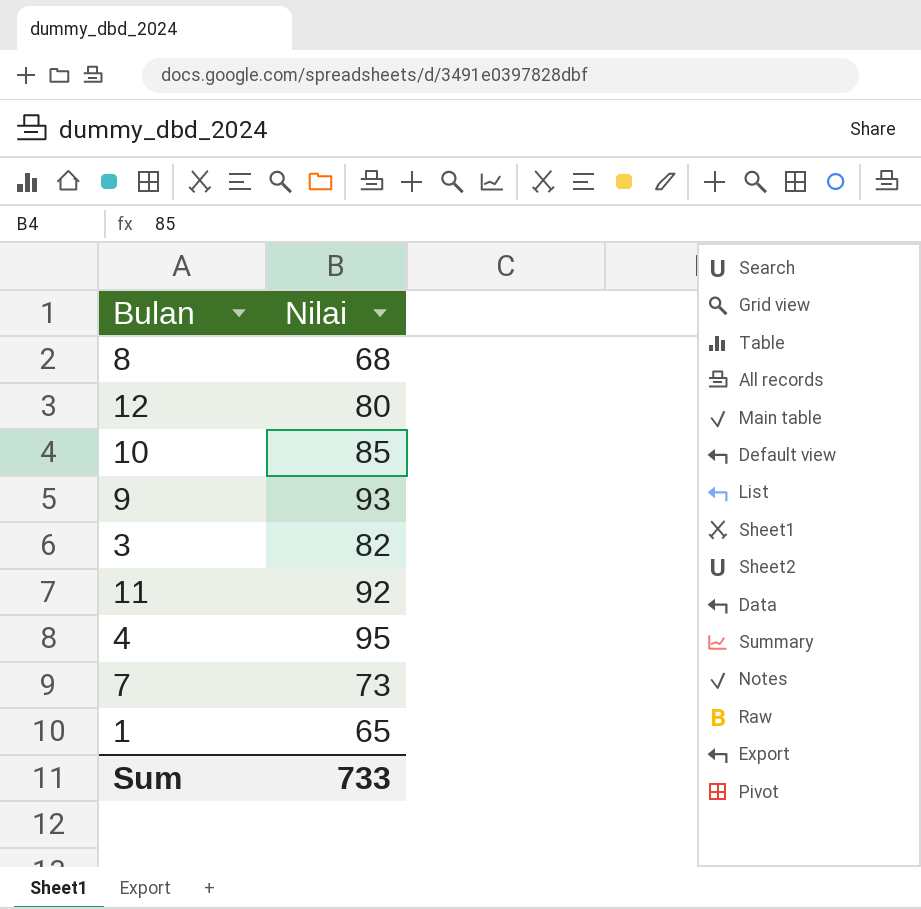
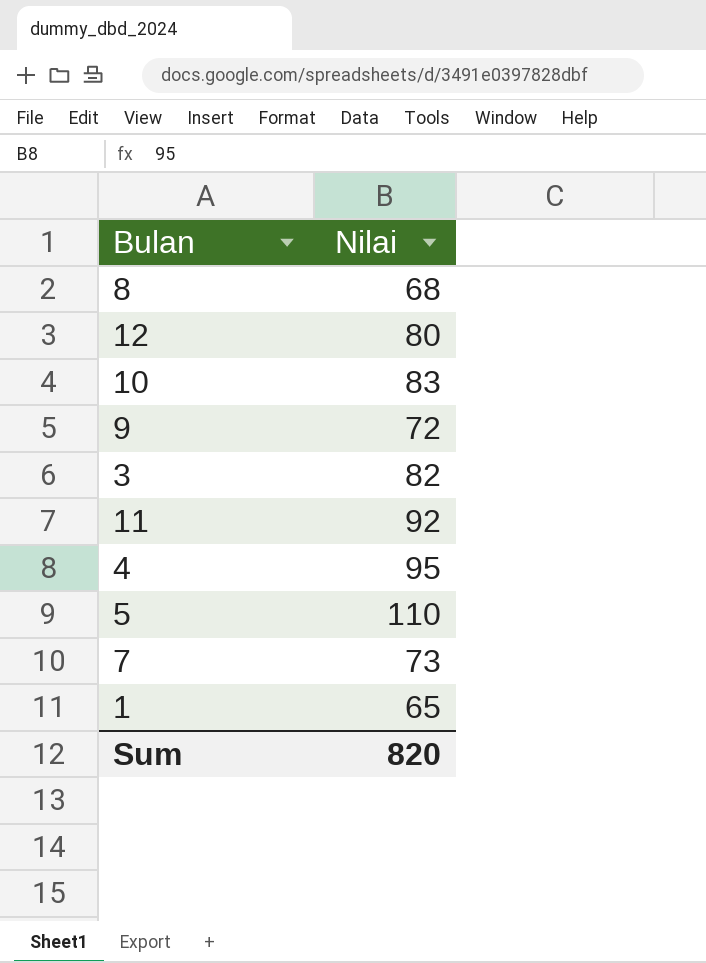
10 | Nilai: 85 -> 83
9 | Nilai: 93 -> 72
row 5: none -> 110
Sum | Nilai: 733 -> 820

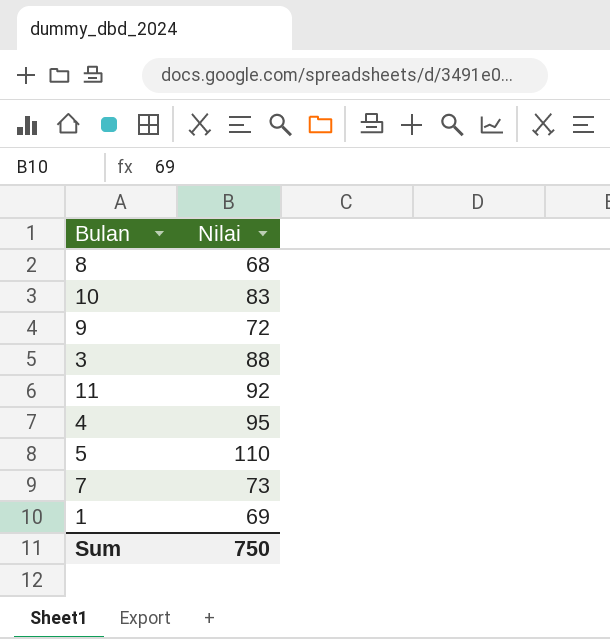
row 12: 80 -> none
3 | Nilai: 82 -> 88
1 | Nilai: 65 -> 69
Sum | Nilai: 820 -> 750

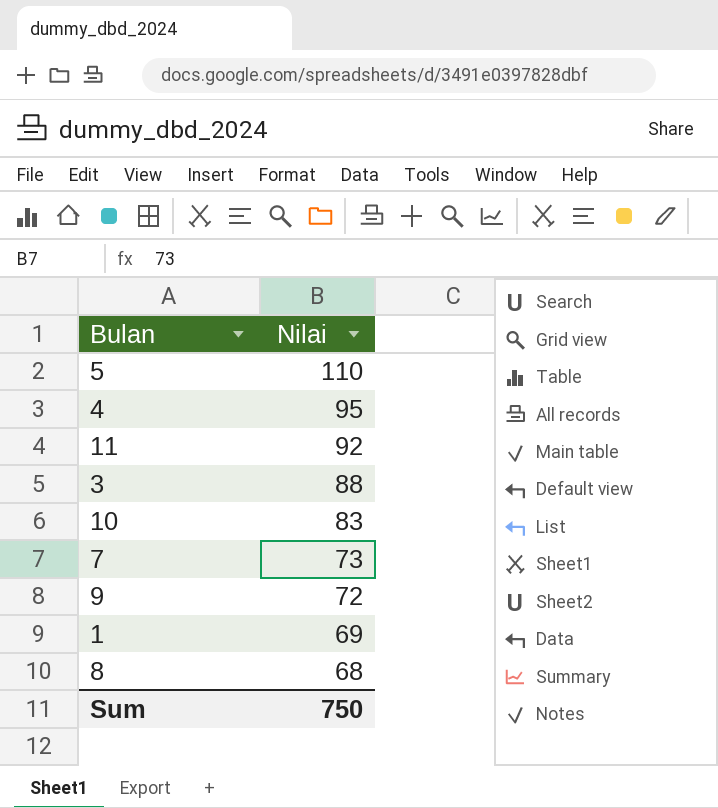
row order: none -> Nilai descending

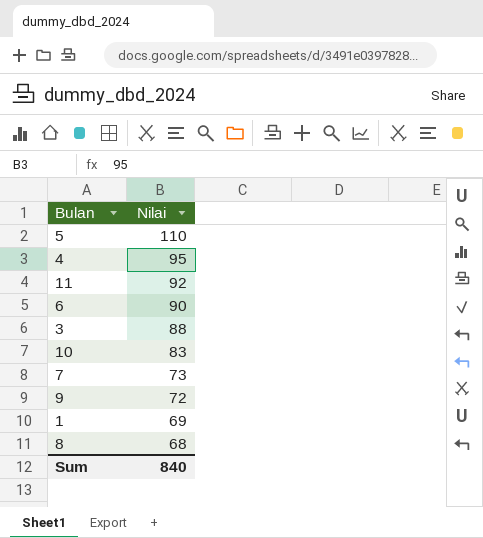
row 6: none -> 90
Sum | Nilai: 750 -> 840

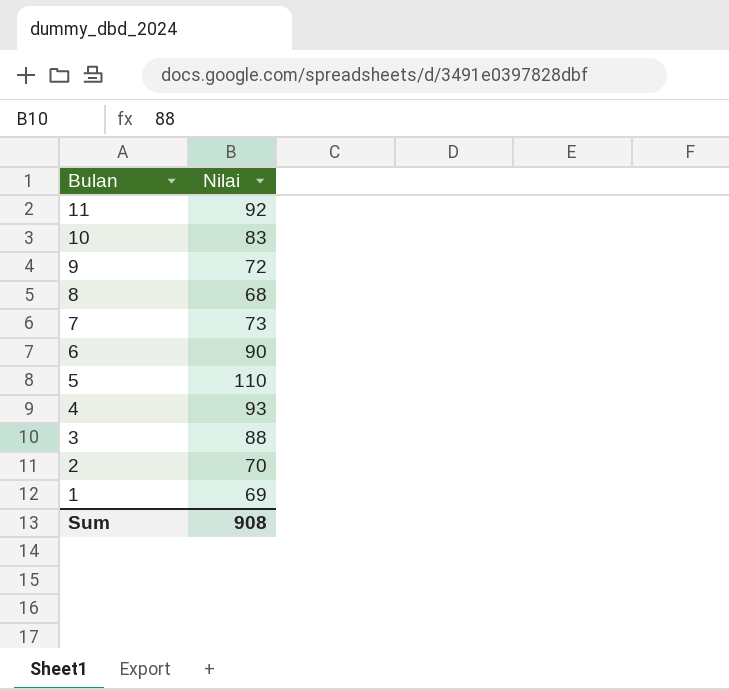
row order: Nilai descending -> Bulan descending
4 | Nilai: 95 -> 93
row 2: none -> 70
Sum | Nilai: 840 -> 908

